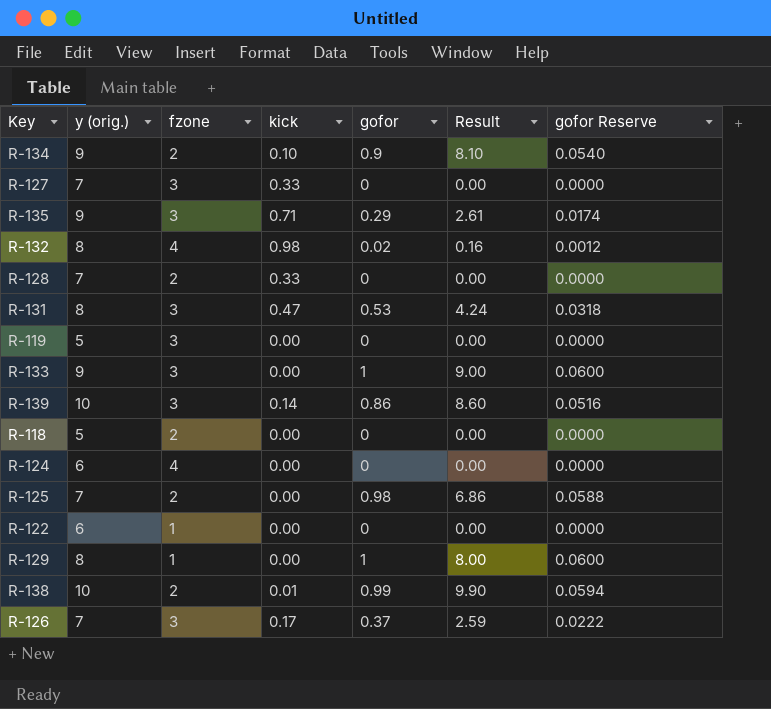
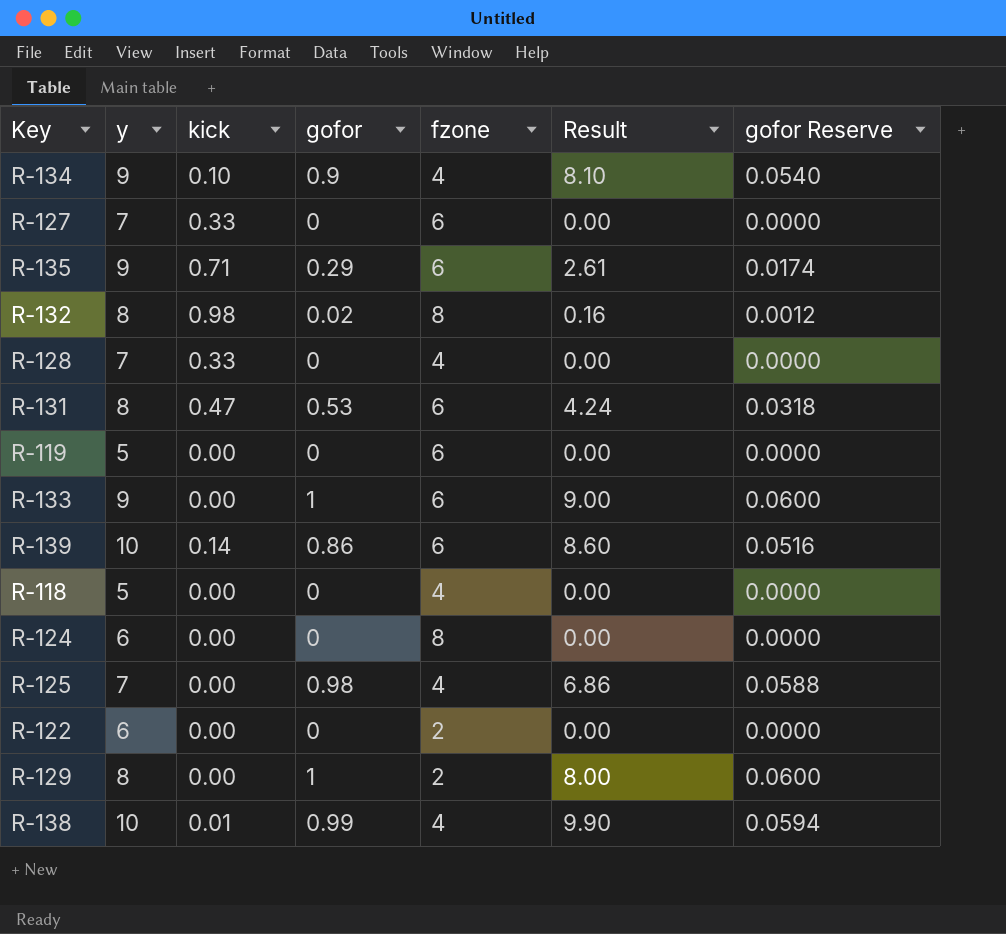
column name: y (orig.) -> y
column fzone | position: 3 -> 5
row R-126: 7 | 3 | 0.17 | 0.37 | 2.59 | 0.0222 -> none
R-134 | fzone: 2 -> 4
R-127 | fzone: 3 -> 6
R-135 | fzone: 3 -> 6
R-132 | fzone: 4 -> 8
R-128 | fzone: 2 -> 4
R-131 | fzone: 3 -> 6
R-119 | fzone: 3 -> 6
R-133 | fzone: 3 -> 6
R-139 | fzone: 3 -> 6
R-118 | fzone: 2 -> 4
R-124 | fzone: 4 -> 8
R-125 | fzone: 2 -> 4
R-122 | fzone: 1 -> 2
R-129 | fzone: 1 -> 2
R-138 | fzone: 2 -> 4

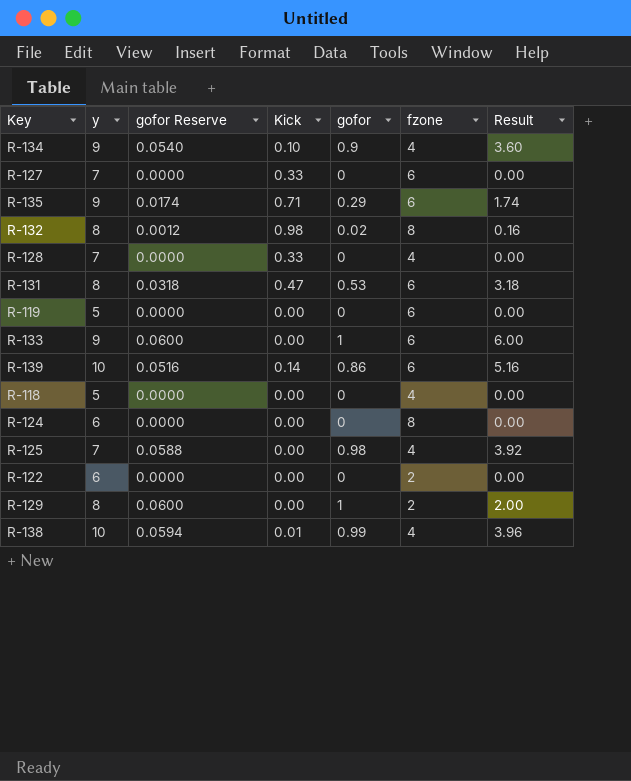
column gofor Reserve | position: 7 -> 3
column name: kick -> Kick
column Result | formula: [y] * [gofor] -> [gofor] * [fzone]

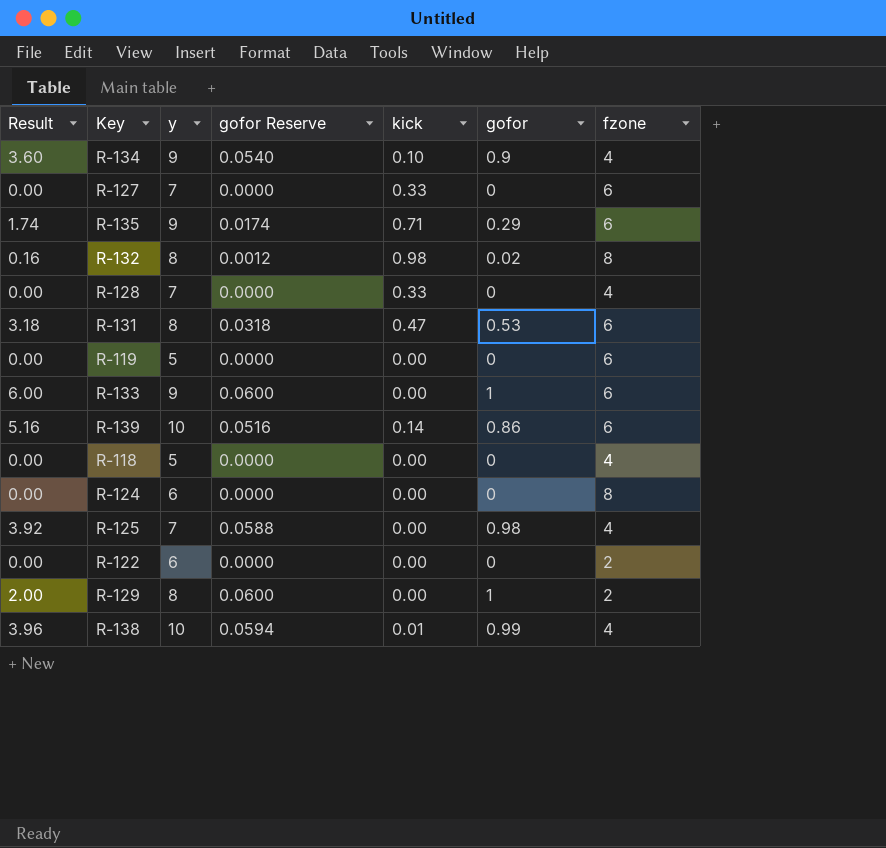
column Result | position: 7 -> 1
column name: Kick -> kick

